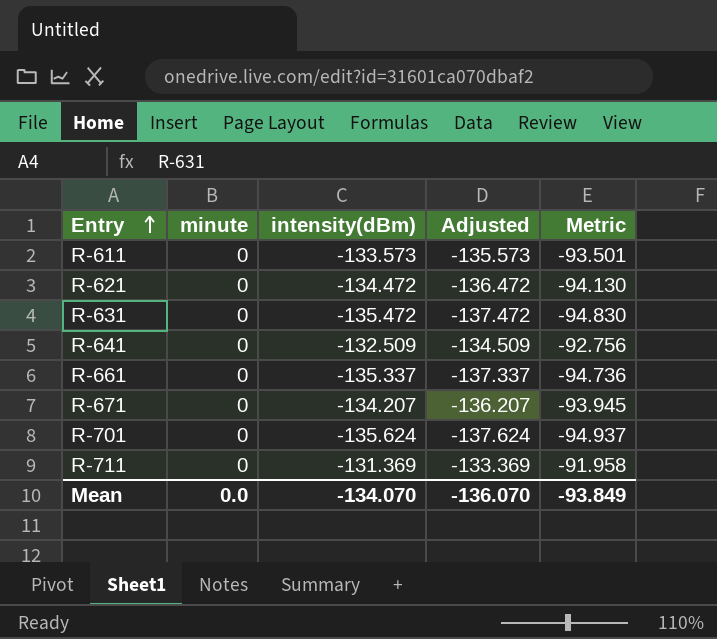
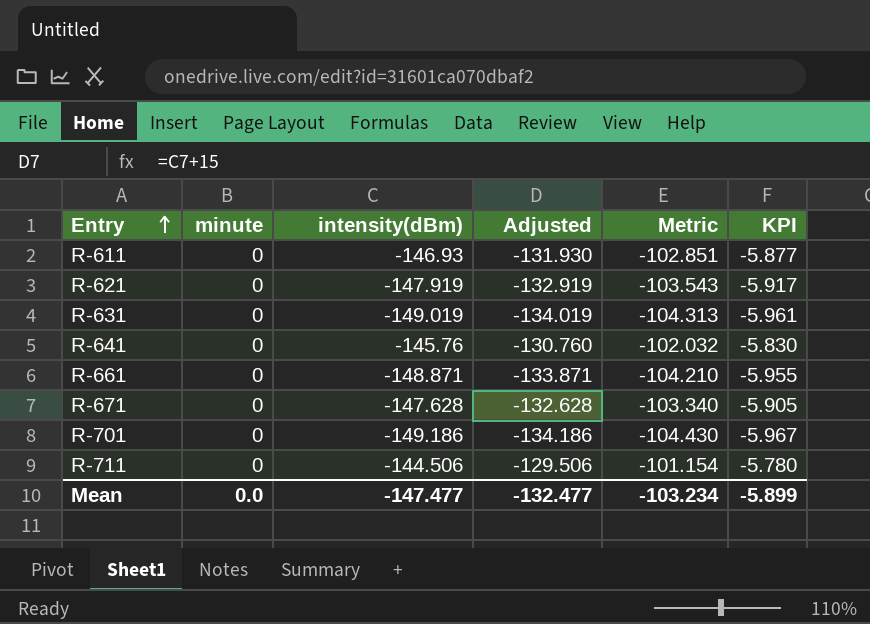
column Adjusted | formula: [intensity(dBm)] - 2 -> [intensity(dBm)] + 15
column KPI | formula: none -> [intensity(dBm)] * 0.04
R-611 | intensity(dBm): -133.573 -> -146.93
R-611 | Metric: -93.501 -> -102.851
R-621 | intensity(dBm): -134.472 -> -147.919
R-621 | Metric: -94.130 -> -103.543
R-631 | intensity(dBm): -135.472 -> -149.019
R-631 | Metric: -94.830 -> -104.313
R-641 | intensity(dBm): -132.509 -> -145.76
R-641 | Metric: -92.756 -> -102.032
R-661 | intensity(dBm): -135.337 -> -148.871
R-661 | Metric: -94.736 -> -104.210
R-671 | intensity(dBm): -134.207 -> -147.628
R-671 | Metric: -93.945 -> -103.340
R-701 | intensity(dBm): -135.624 -> -149.186
R-701 | Metric: -94.937 -> -104.430
R-711 | intensity(dBm): -131.369 -> -144.506
R-711 | Metric: -91.958 -> -101.154
Mean | intensity(dBm): -134.070 -> -147.477
Mean | Adjusted: -136.070 -> -132.477
Mean | Metric: -93.849 -> -103.234

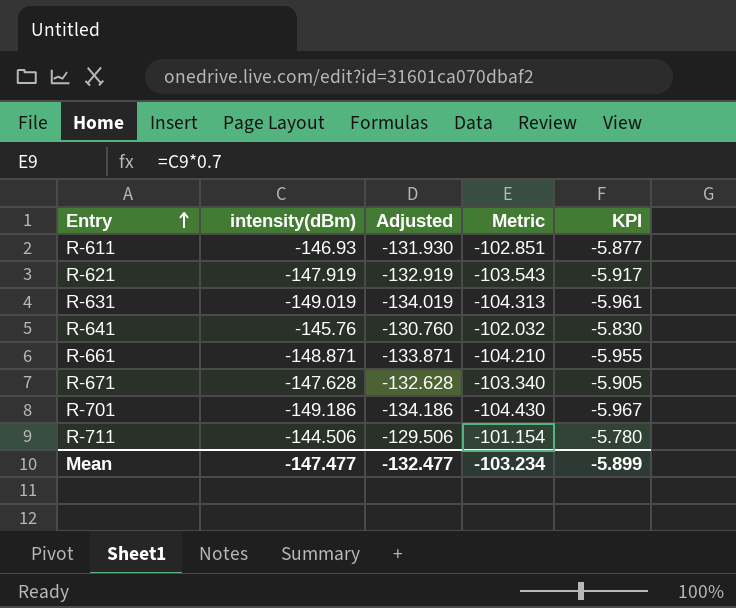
column minute | position: 2 -> none

